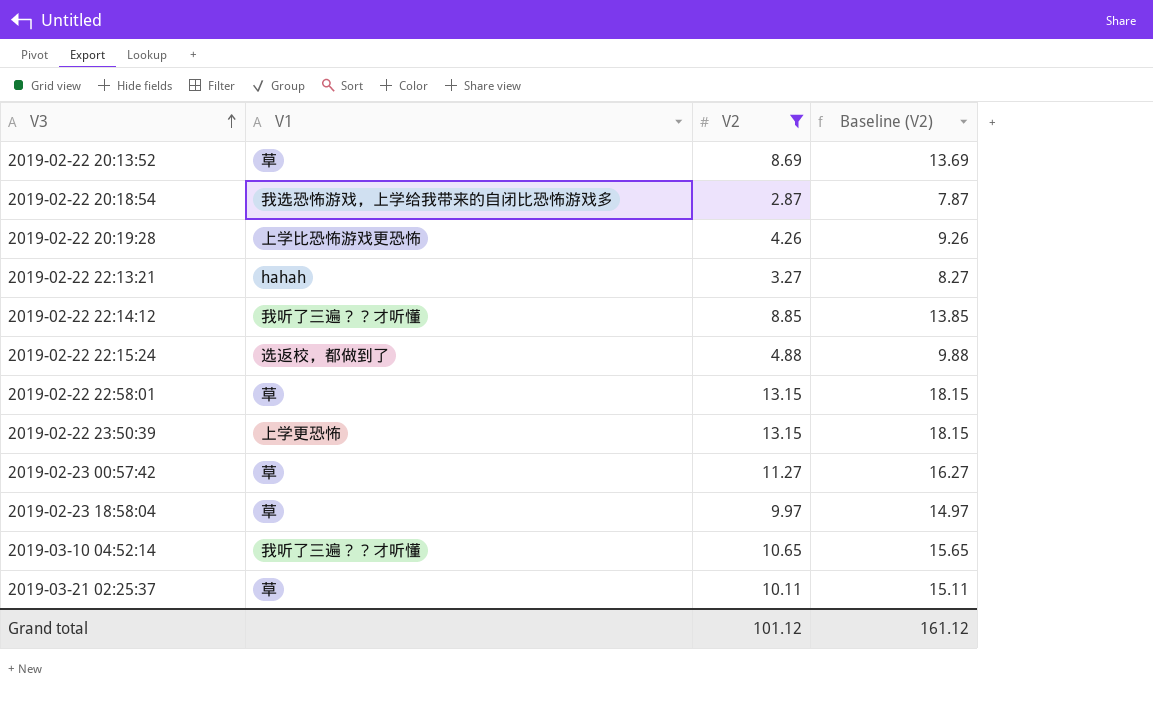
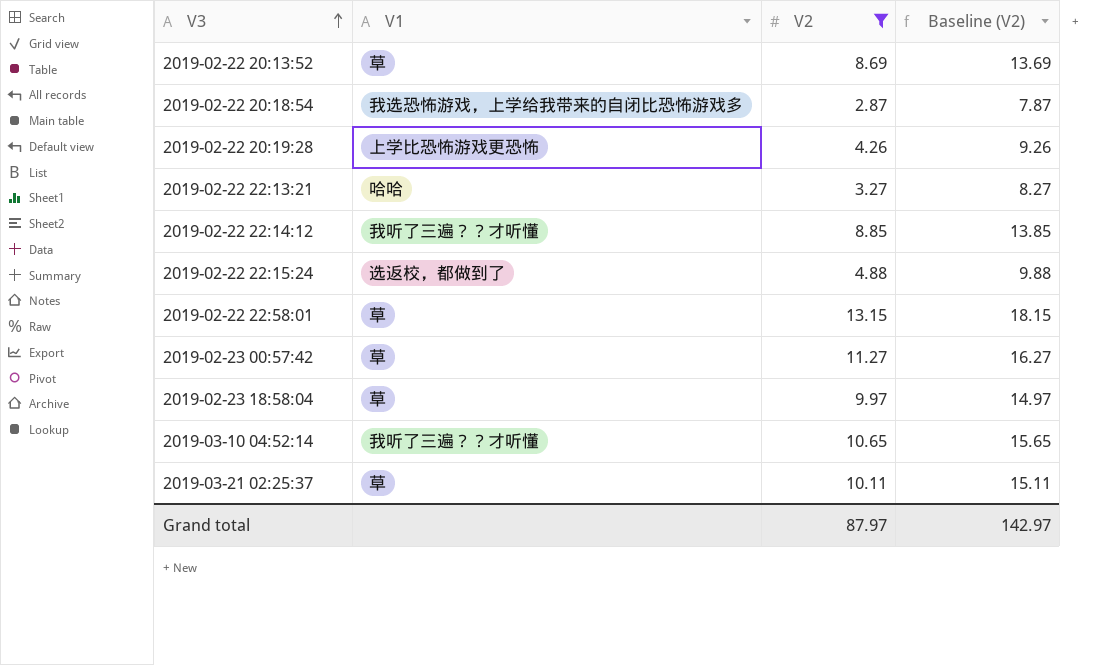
row 2019-02-22 23:50:39: 上学更恐怖 | 13.15 | 18.15 -> none
2019-02-22 22:13:21 | V1: hahah -> 哈哈
Grand total | V2: 101.12 -> 87.97
Grand total | Baseline (V2): 161.12 -> 142.97

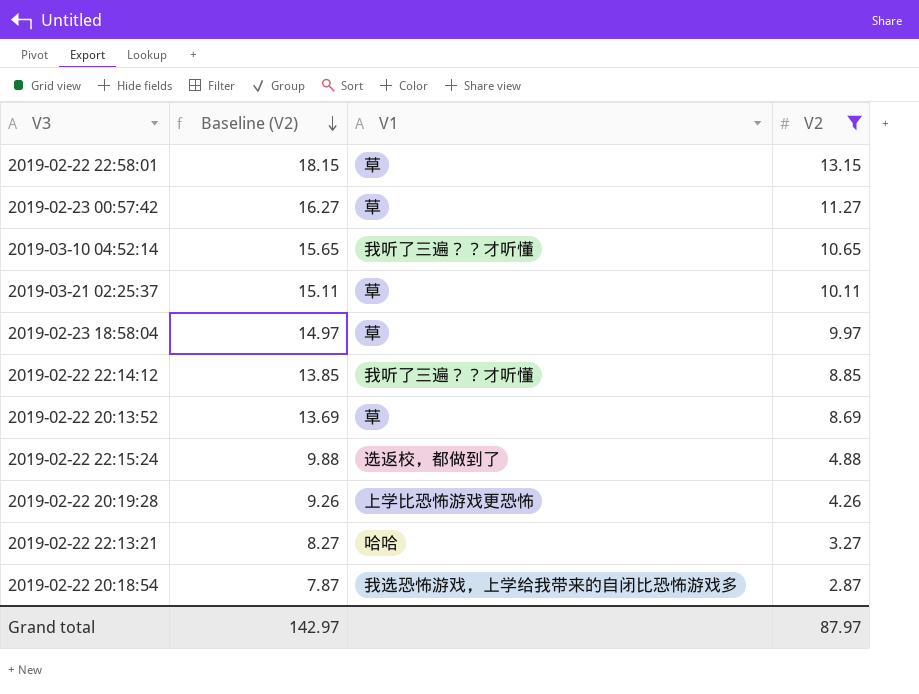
row order: V3 ascending -> Baseline (V2) descending
column Baseline (V2) | position: 4 -> 2

